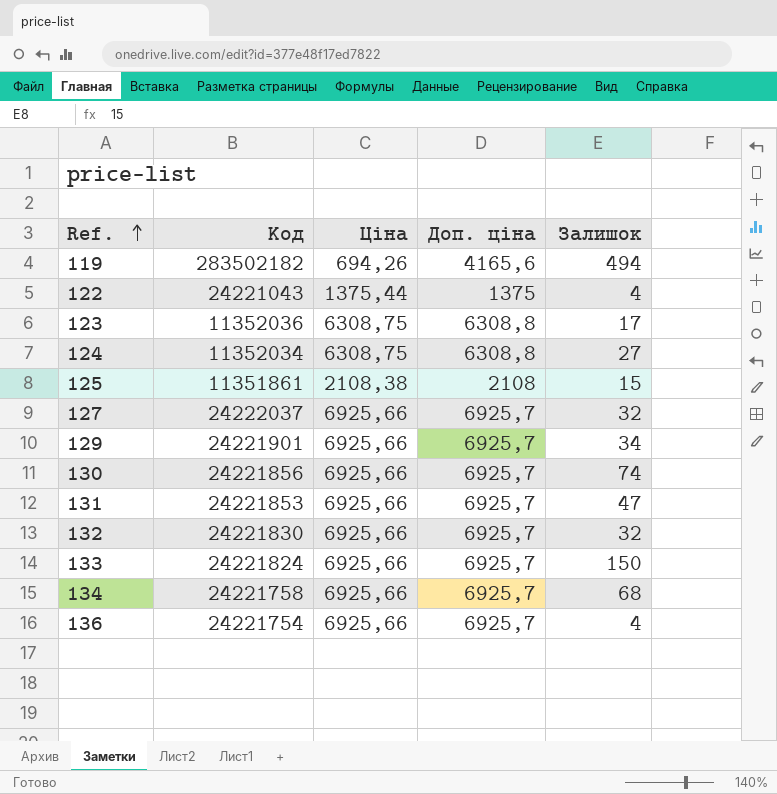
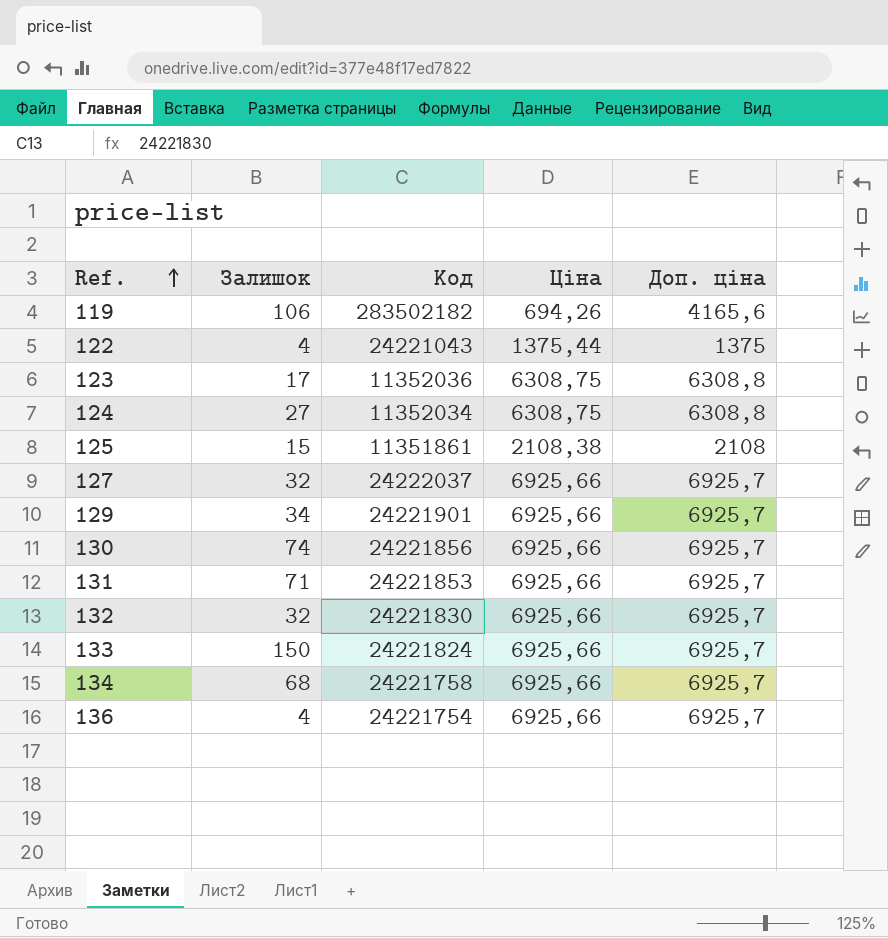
column Залишок | position: 5 -> 2
119 | Залишок: 494 -> 106
131 | Залишок: 47 -> 71

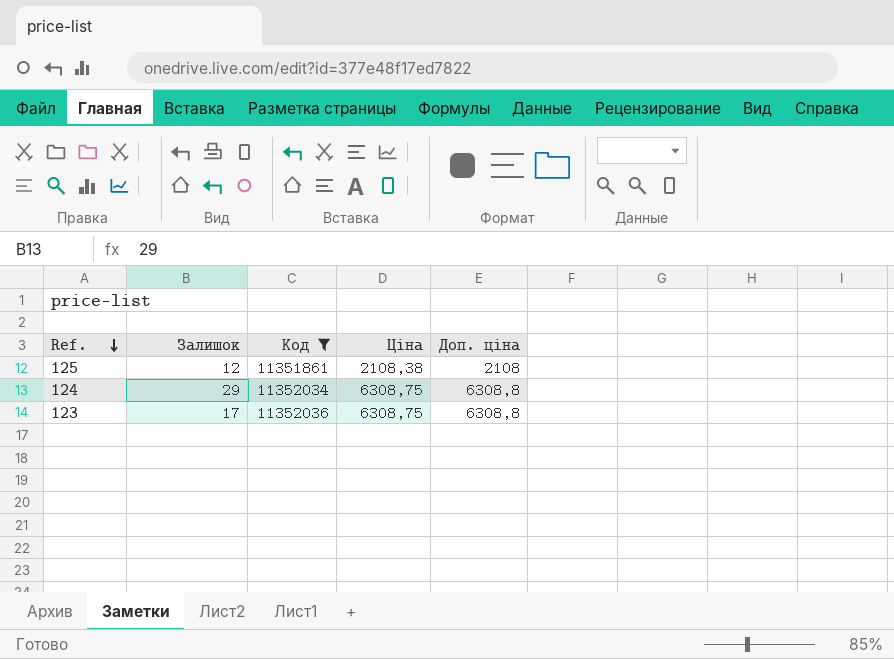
filter: none -> Код <= 11352036
row order: Ref. ascending -> Ref. descending
125 | Залишок: 15 -> 12
124 | Залишок: 27 -> 29

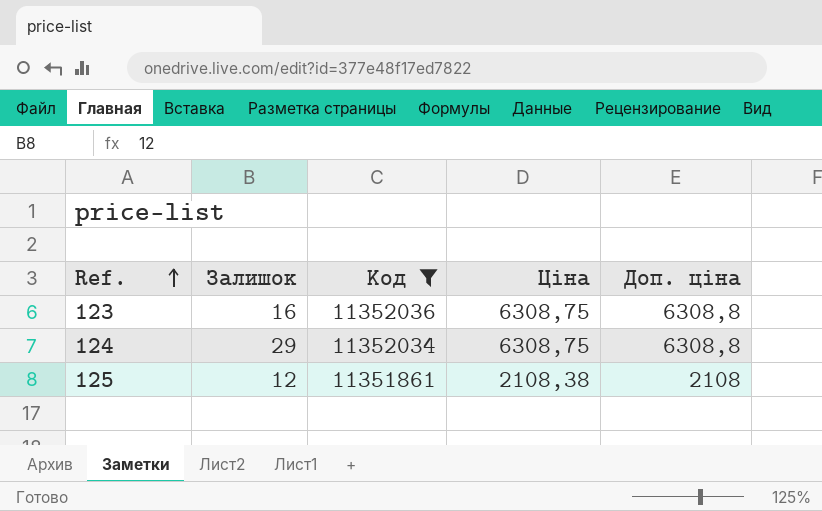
row order: Ref. descending -> Ref. ascending
123 | Залишок: 17 -> 16

